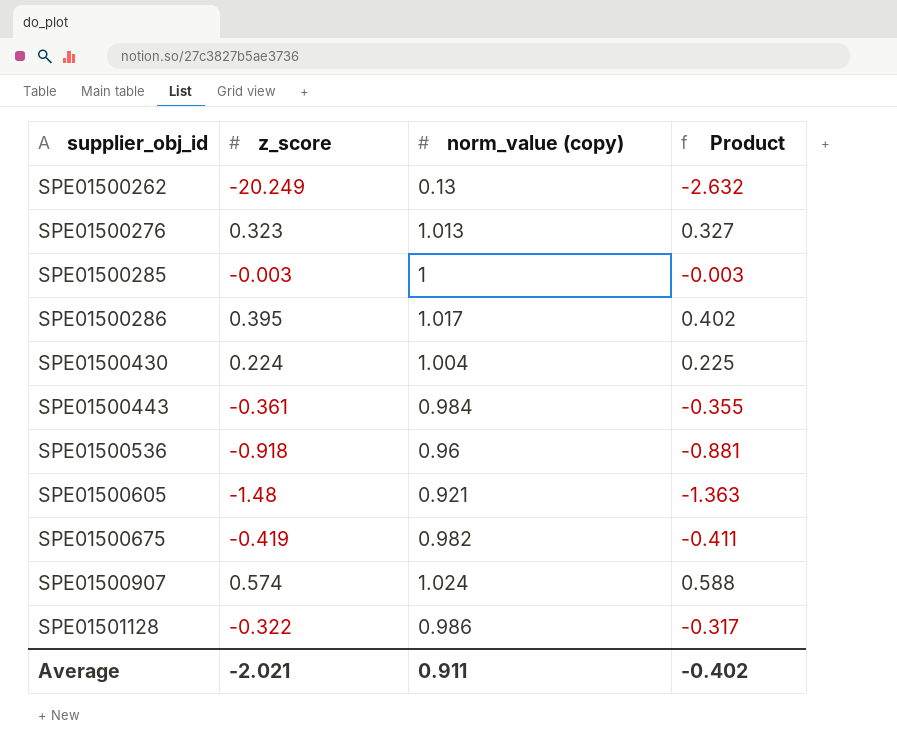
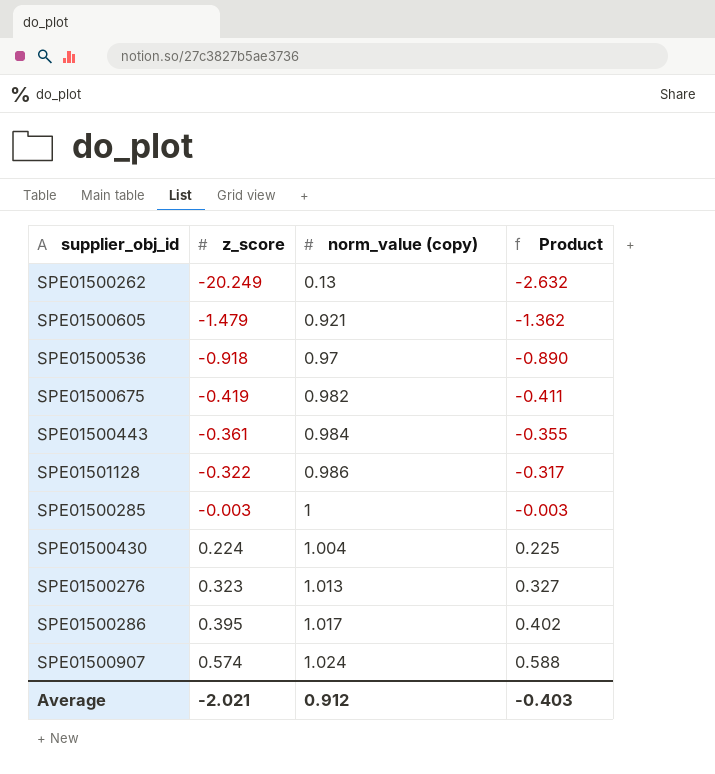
row order: supplier_obj_id ascending -> z_score ascending
SPE01500605 | z_score: -1.48 -> -1.479
SPE01500605 | Product: -1.363 -> -1.362
SPE01500536 | norm_value (copy): 0.96 -> 0.97
SPE01500536 | Product: -0.881 -> -0.890
Average | norm_value (copy): 0.911 -> 0.912
Average | Product: -0.402 -> -0.403

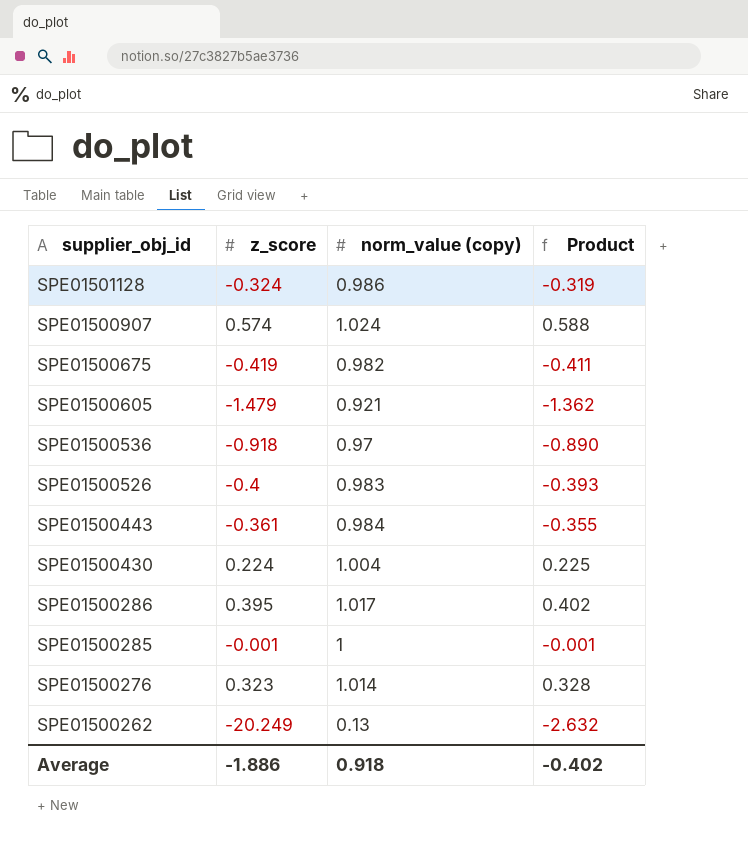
row order: z_score ascending -> supplier_obj_id descending
SPE01501128 | z_score: -0.322 -> -0.324
SPE01501128 | Product: -0.317 -> -0.319
row SPE01500526: none -> -0.4 | 0.983 | -0.393
SPE01500285 | z_score: -0.003 -> -0.001
SPE01500285 | Product: -0.003 -> -0.001
SPE01500276 | norm_value (copy): 1.013 -> 1.014
SPE01500276 | Product: 0.327 -> 0.328
Average | z_score: -2.021 -> -1.886
Average | norm_value (copy): 0.912 -> 0.918
Average | Product: -0.403 -> -0.402

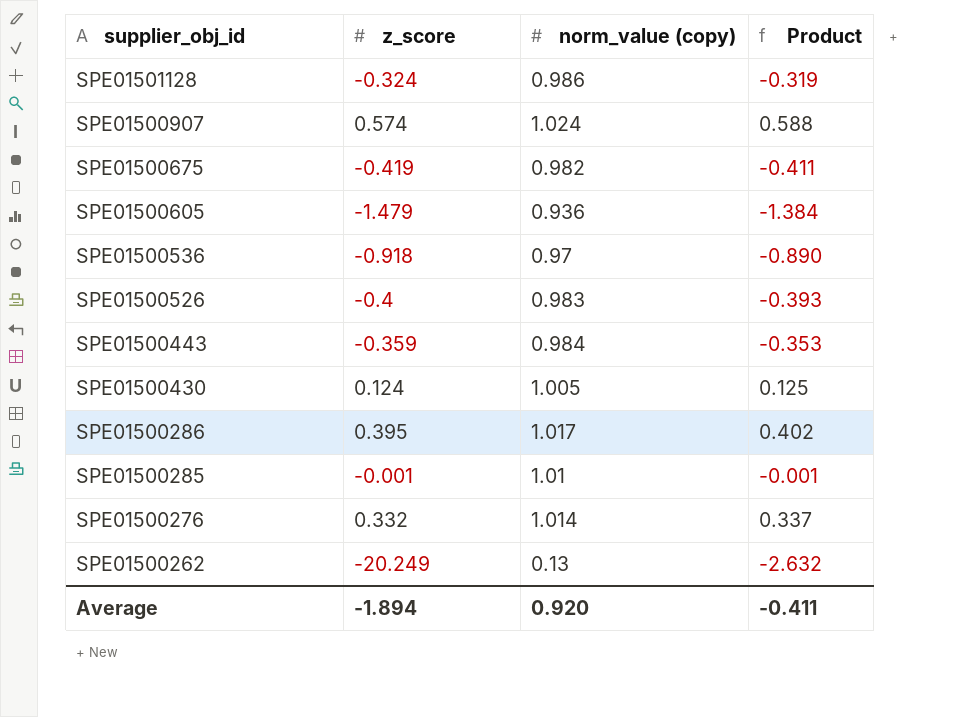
SPE01500605 | norm_value (copy): 0.921 -> 0.936
SPE01500605 | Product: -1.362 -> -1.384
SPE01500443 | z_score: -0.361 -> -0.359
SPE01500443 | Product: -0.355 -> -0.353
SPE01500430 | z_score: 0.224 -> 0.124
SPE01500430 | norm_value (copy): 1.004 -> 1.005
SPE01500430 | Product: 0.225 -> 0.125
SPE01500285 | norm_value (copy): 1 -> 1.01
SPE01500276 | z_score: 0.323 -> 0.332
SPE01500276 | Product: 0.328 -> 0.337
Average | z_score: -1.886 -> -1.894
Average | norm_value (copy): 0.918 -> 0.920
Average | Product: -0.402 -> -0.411

